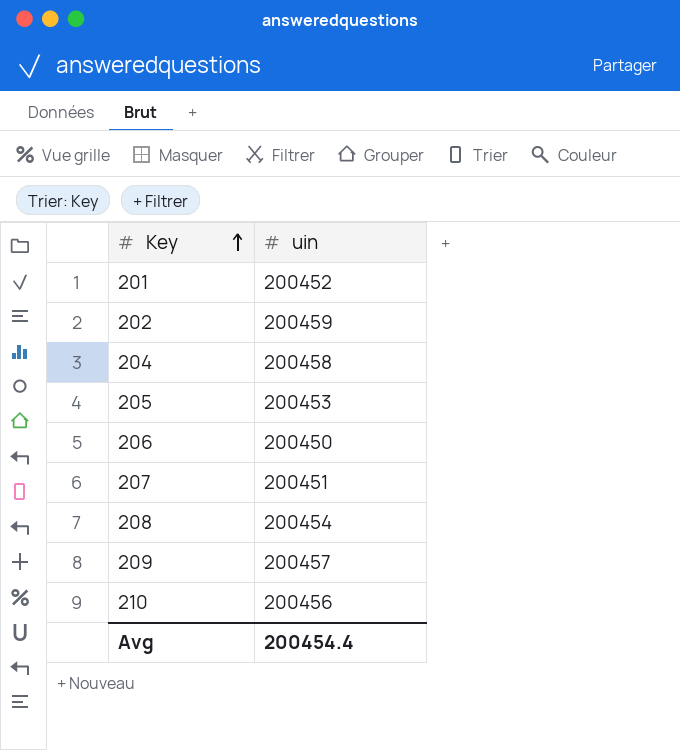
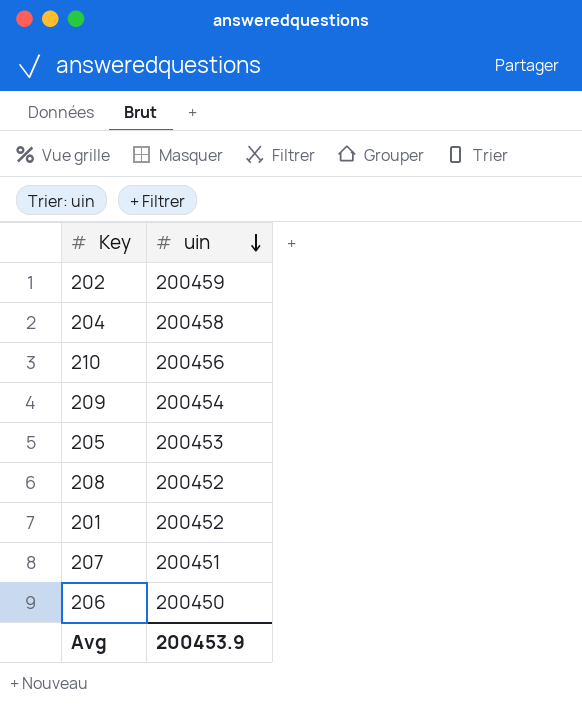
row order: Key ascending -> uin descending
209 | uin: 200457 -> 200454
208 | uin: 200454 -> 200452
Avg | uin: 200454.4 -> 200453.9

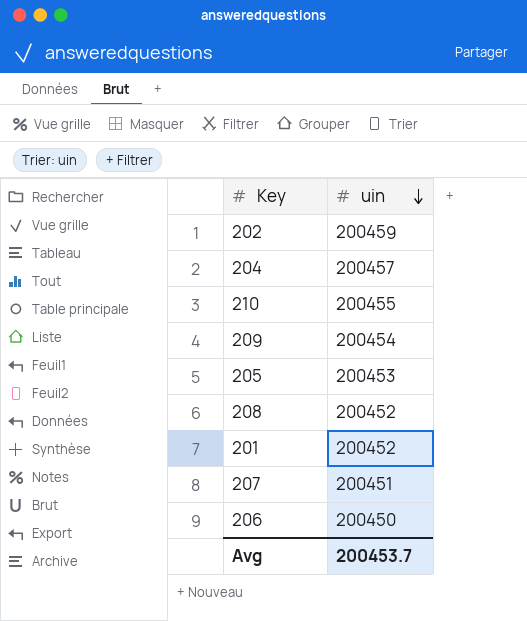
204 | uin: 200458 -> 200457
210 | uin: 200456 -> 200455
Avg | uin: 200453.9 -> 200453.7

